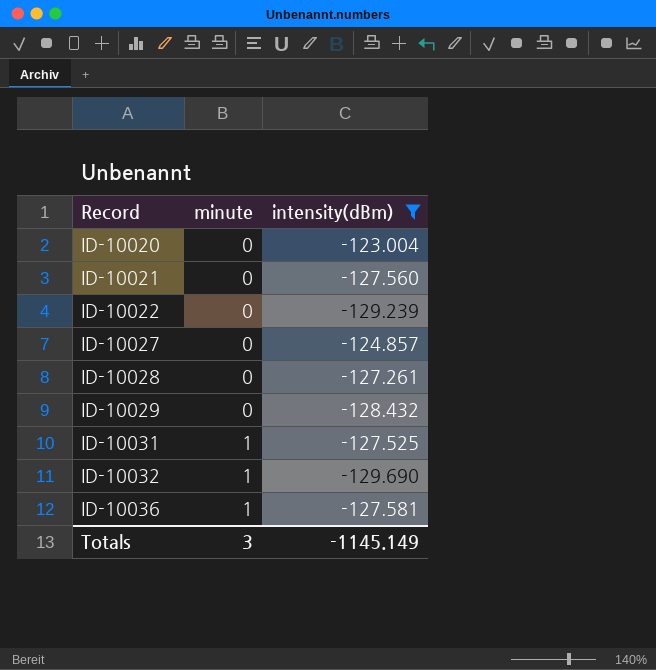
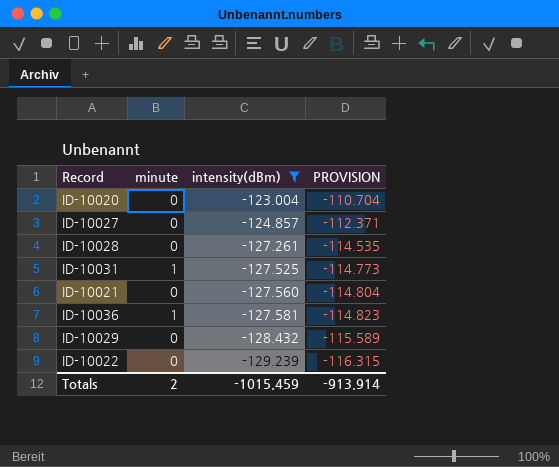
row order: Record ascending -> intensity(dBm) descending
column PROVISION | formula: none -> [intensity(dBm)] * 0.9
row ID-10032: 1 | -129.690 -> none
Totals | minute: 3 -> 2
Totals | intensity(dBm): -1145.149 -> -1015.459

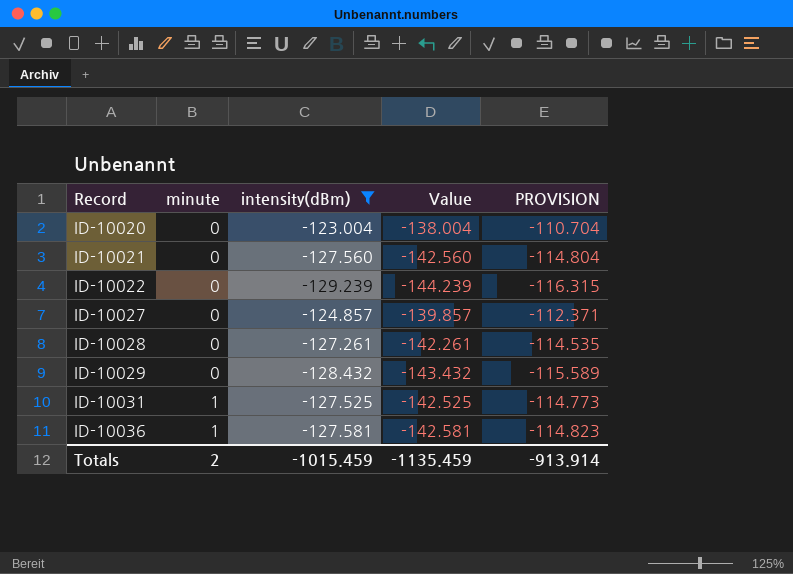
row order: intensity(dBm) descending -> Record ascending
column Value | formula: none -> [intensity(dBm)] - 15

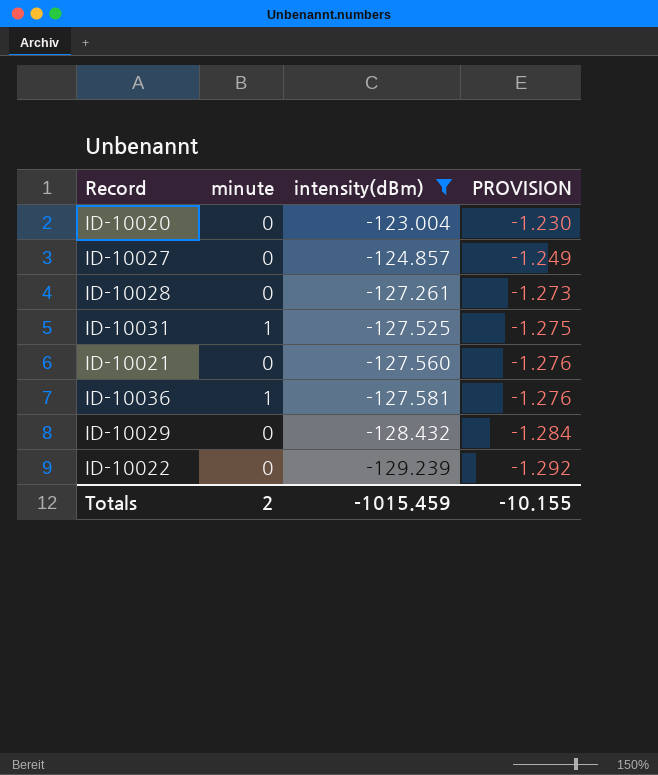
row order: Record ascending -> intensity(dBm) descending
column Value | formula: [intensity(dBm)] - 15 -> none
column PROVISION | formula: [intensity(dBm)] * 0.9 -> [intensity(dBm)] * 0.01
Totals | PROVISION: -913.914 -> -10.155

